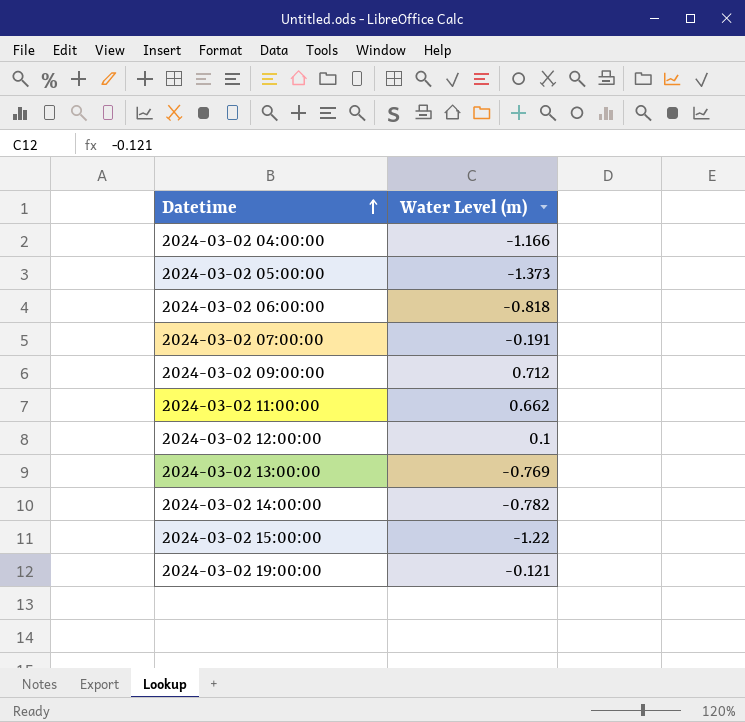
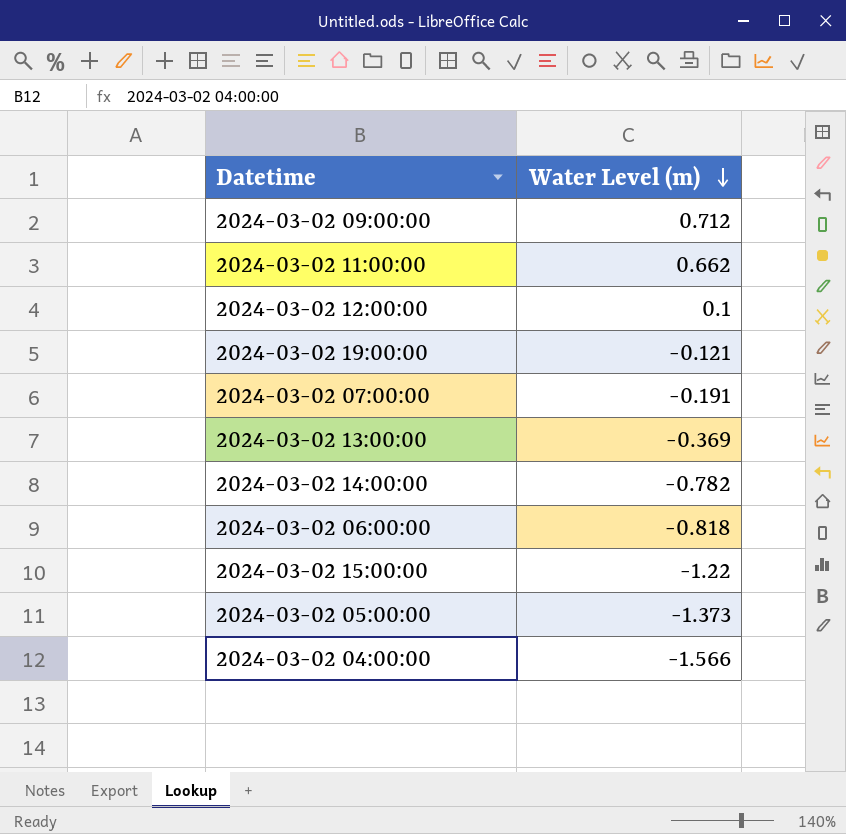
row order: Datetime ascending -> Water Level (m) descending
2024-03-02 13:00:00 | Water Level (m): -0.769 -> -0.369
2024-03-02 04:00:00 | Water Level (m): -1.166 -> -1.566

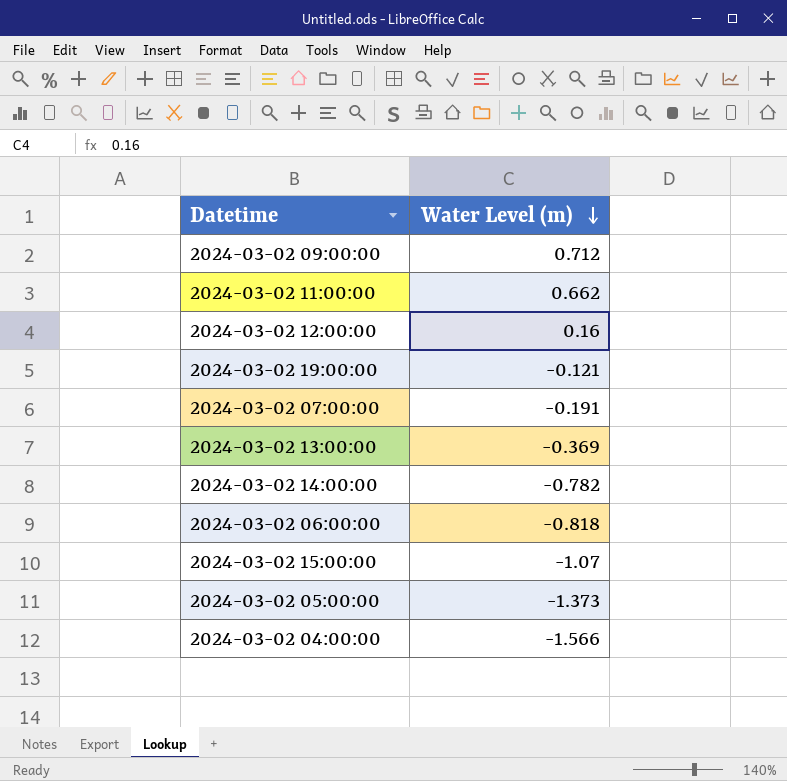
2024-03-02 12:00:00 | Water Level (m): 0.1 -> 0.16
2024-03-02 15:00:00 | Water Level (m): -1.22 -> -1.07

